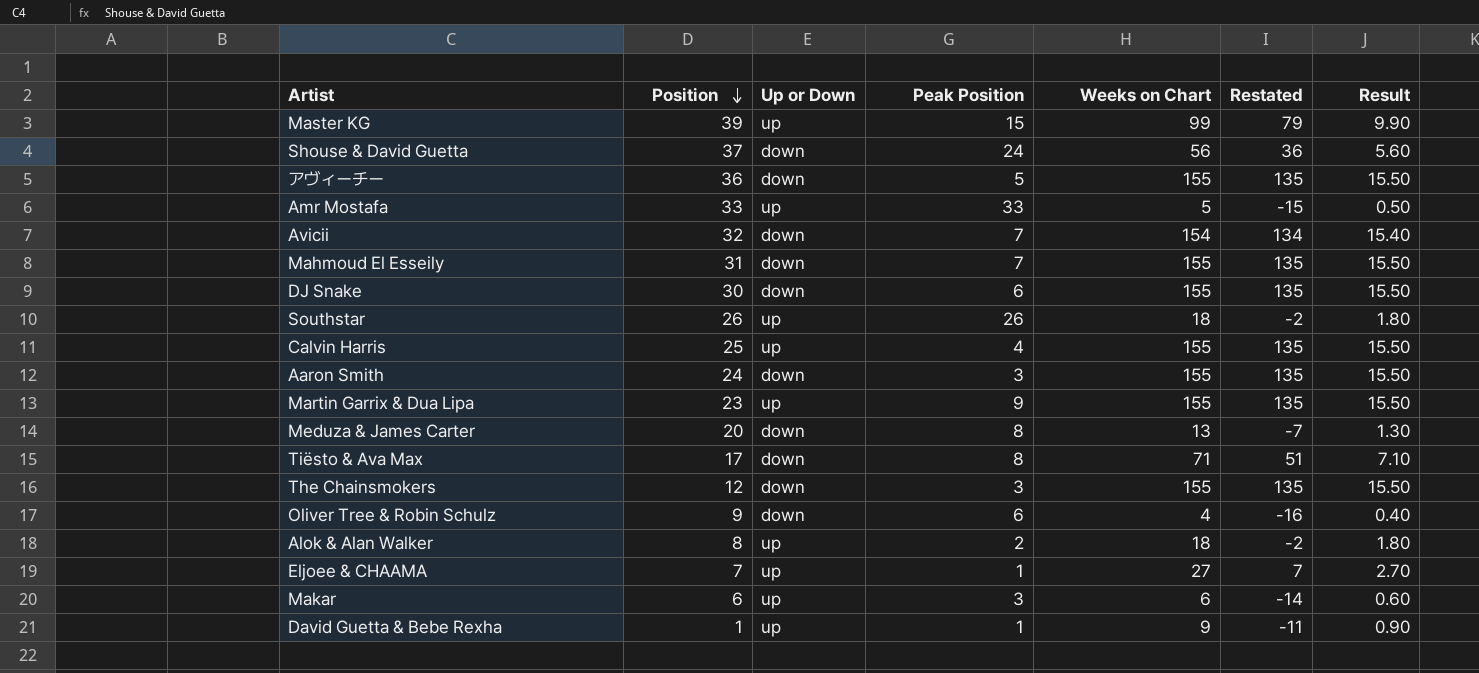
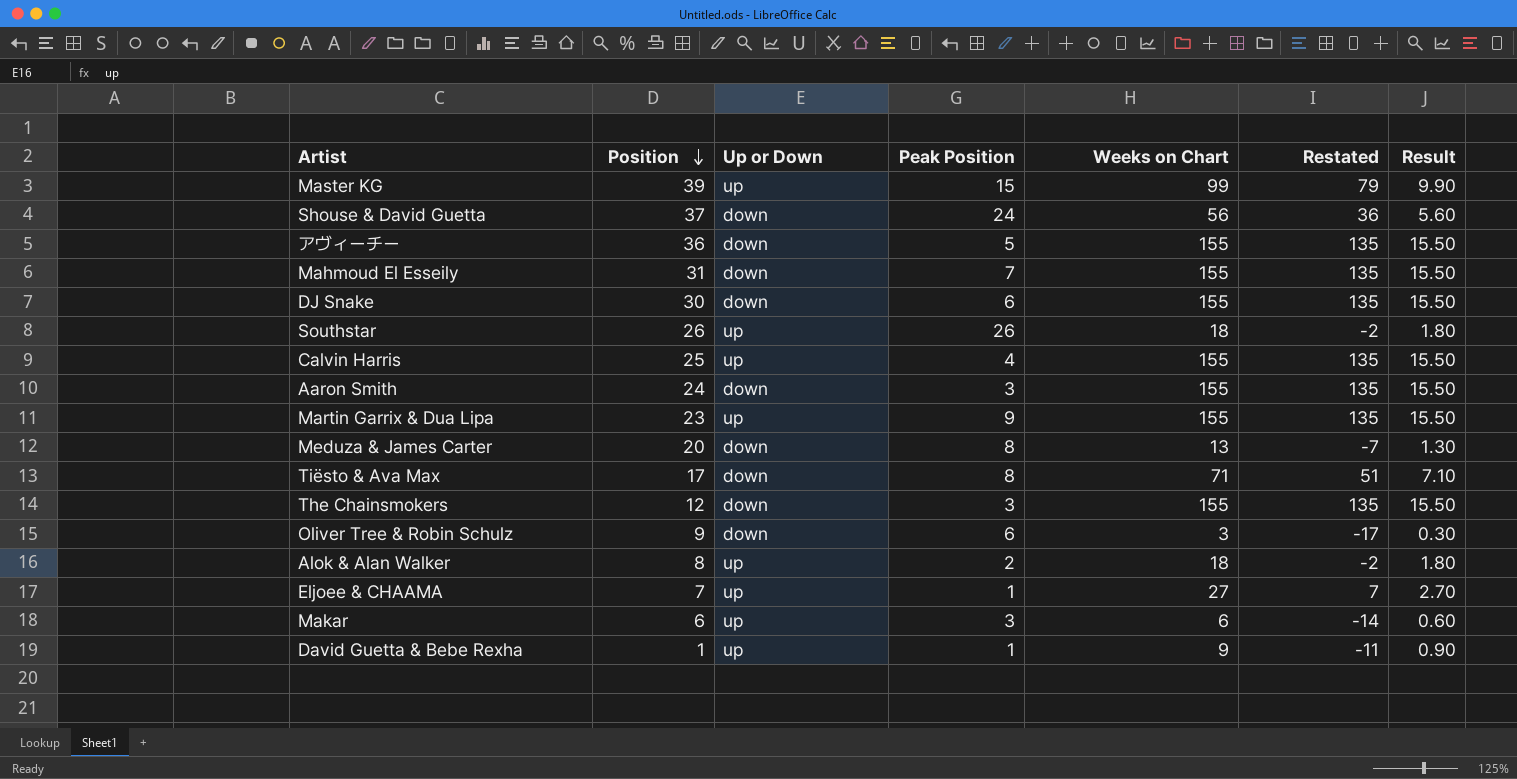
row Amr Mostafa: 33 | up | 33 | 5 | -15 | 0.50 -> none
row Avicii: 32 | down | 7 | 154 | 134 | 15.40 -> none
Oliver Tree & Robin Schulz | Weeks on Chart: 4 -> 3
Oliver Tree & Robin Schulz | Restated: -16 -> -17
Oliver Tree & Robin Schulz | Result: 0.40 -> 0.30

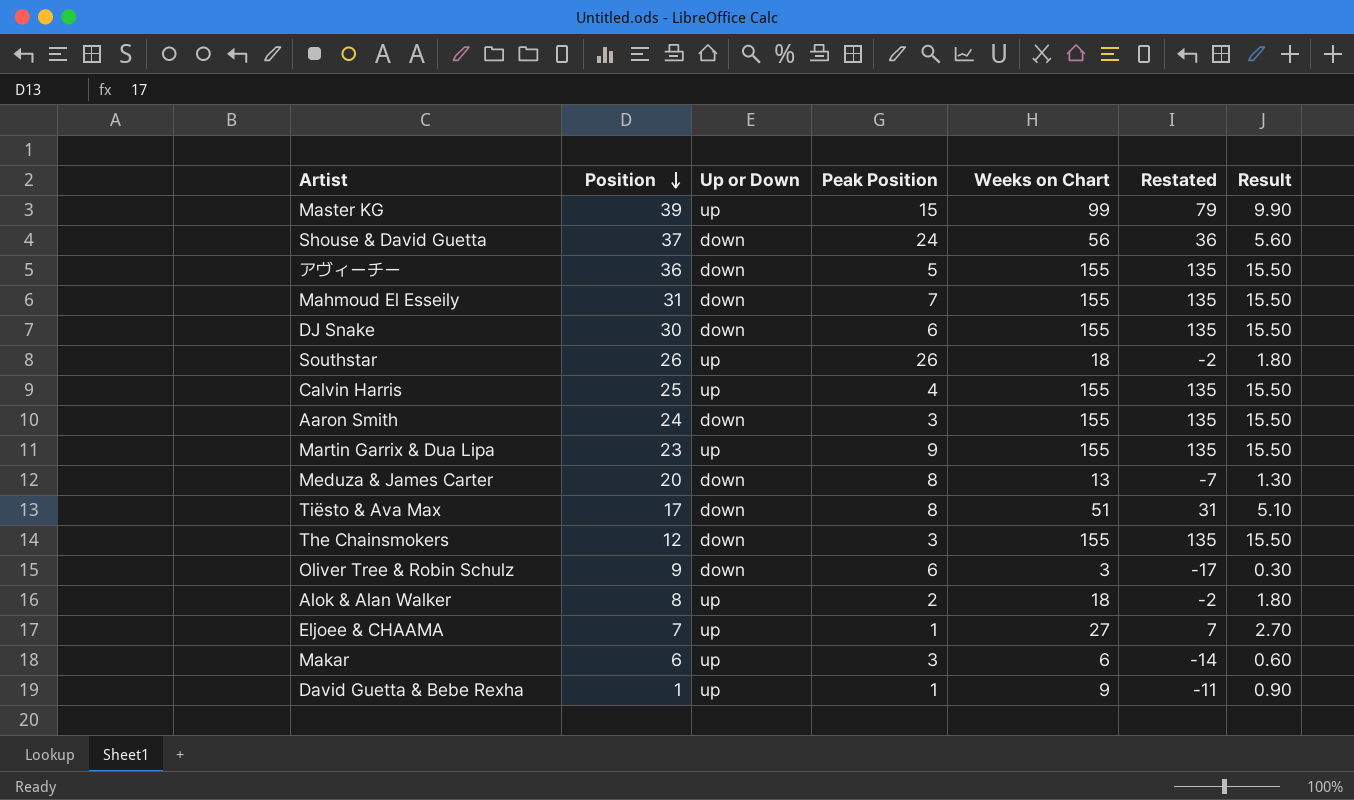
Tiësto & Ava Max | Weeks on Chart: 71 -> 51
Tiësto & Ava Max | Restated: 51 -> 31
Tiësto & Ava Max | Result: 7.10 -> 5.10

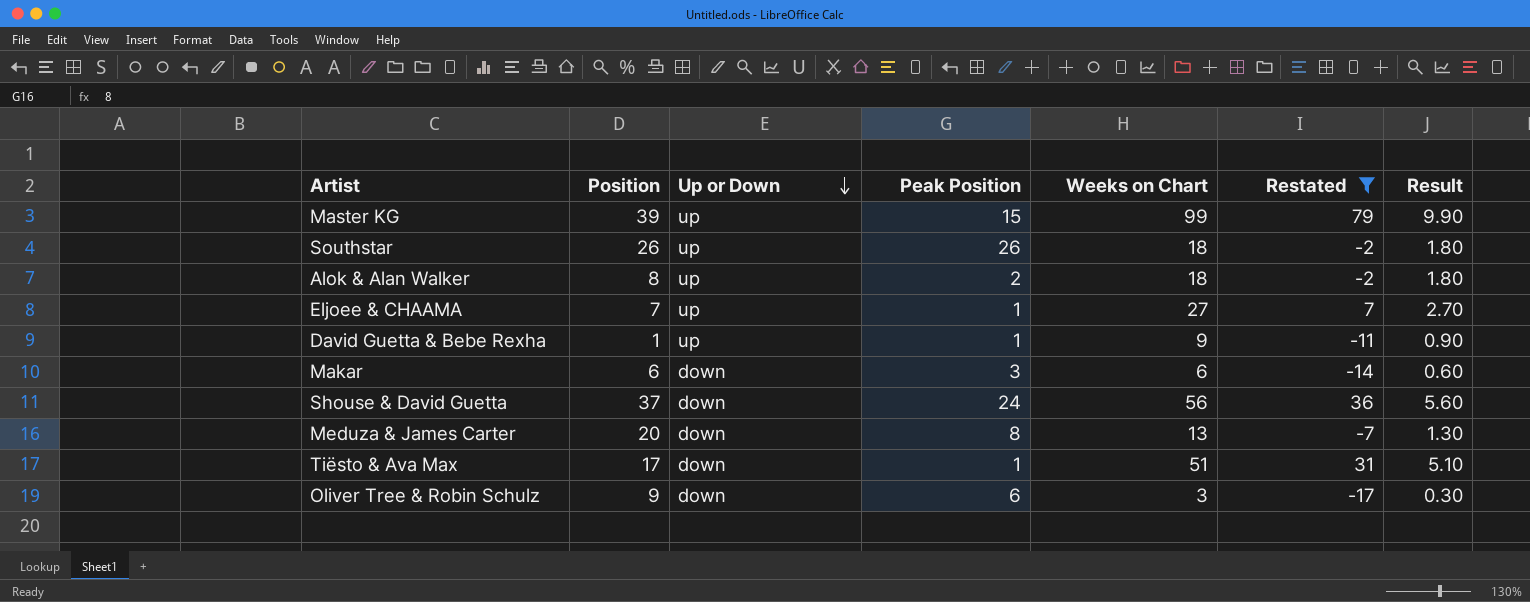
filter: none -> Restated != 135
row order: Position descending -> Up or Down descending
Makar | Up or Down: up -> down
Tiësto & Ava Max | Peak Position: 8 -> 1

